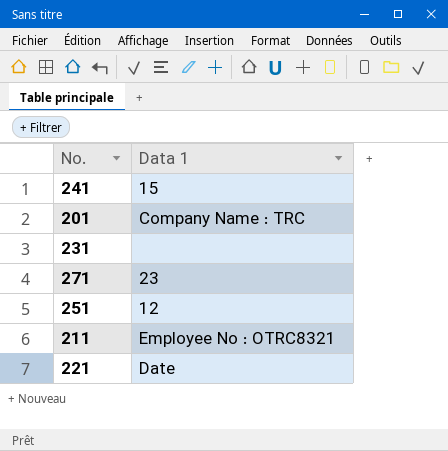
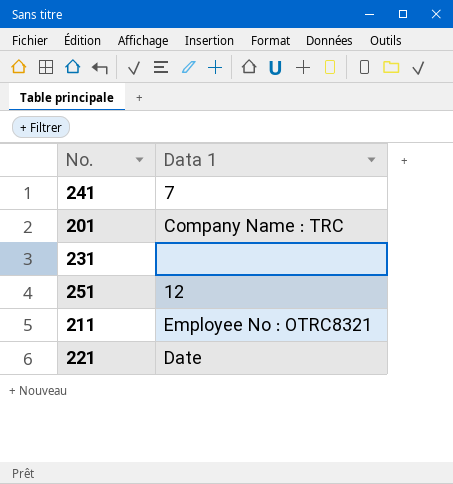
row 271: 23 -> none
241 | Data 1: 15 -> 7

